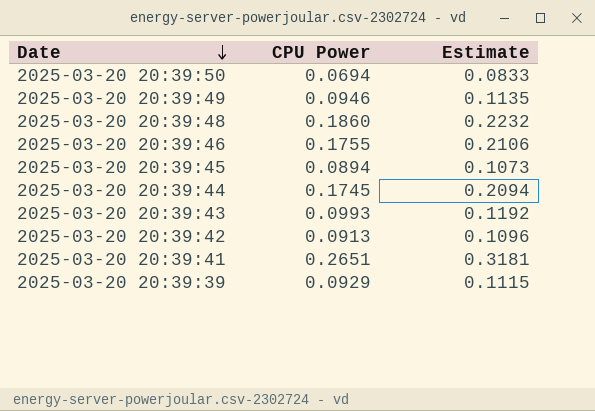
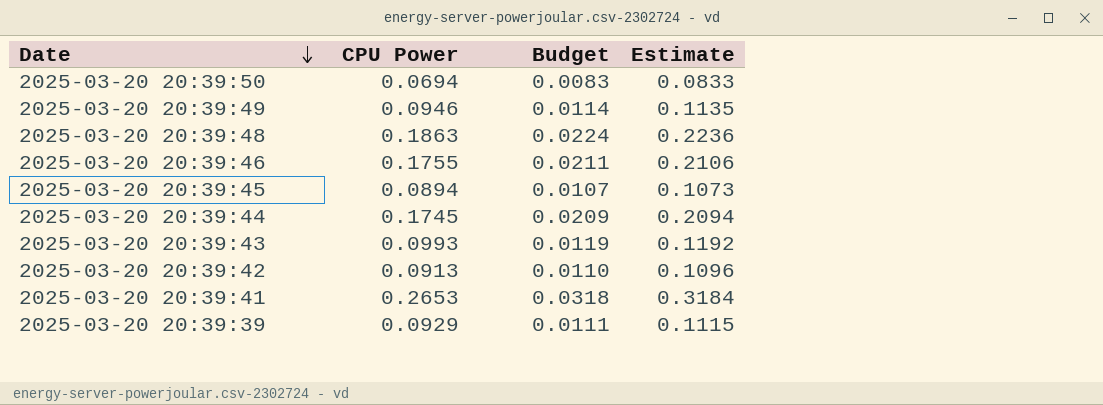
column Budget | formula: none -> [CPU Power] * 0.12
2025-03-20 20:39:48 | CPU Power: 0.1860 -> 0.1863
2025-03-20 20:39:48 | Estimate: 0.2232 -> 0.2236
2025-03-20 20:39:41 | CPU Power: 0.2651 -> 0.2653
2025-03-20 20:39:41 | Estimate: 0.3181 -> 0.3184

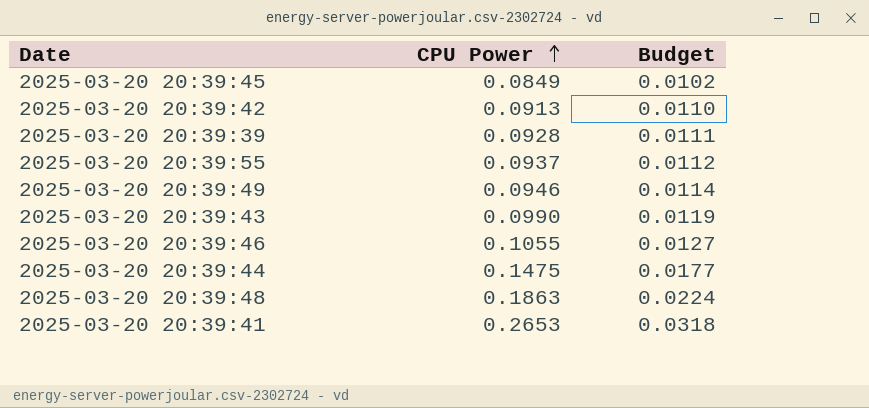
row order: Date descending -> CPU Power ascending
column Estimate | formula: [CPU Power] * 1.2 -> none
row 2025-03-20 20:39:50: 0.0694 | 0.0083 | 0.0833 -> none
2025-03-20 20:39:45 | CPU Power: 0.0894 -> 0.0849
2025-03-20 20:39:45 | Budget: 0.0107 -> 0.0102
2025-03-20 20:39:39 | CPU Power: 0.0929 -> 0.0928
row 2025-03-20 20:39:55: none -> 0.0937 | 0.0112
2025-03-20 20:39:43 | CPU Power: 0.0993 -> 0.0990
2025-03-20 20:39:46 | CPU Power: 0.1755 -> 0.1055
2025-03-20 20:39:46 | Budget: 0.0211 -> 0.0127
2025-03-20 20:39:44 | CPU Power: 0.1745 -> 0.1475
2025-03-20 20:39:44 | Budget: 0.0209 -> 0.0177

